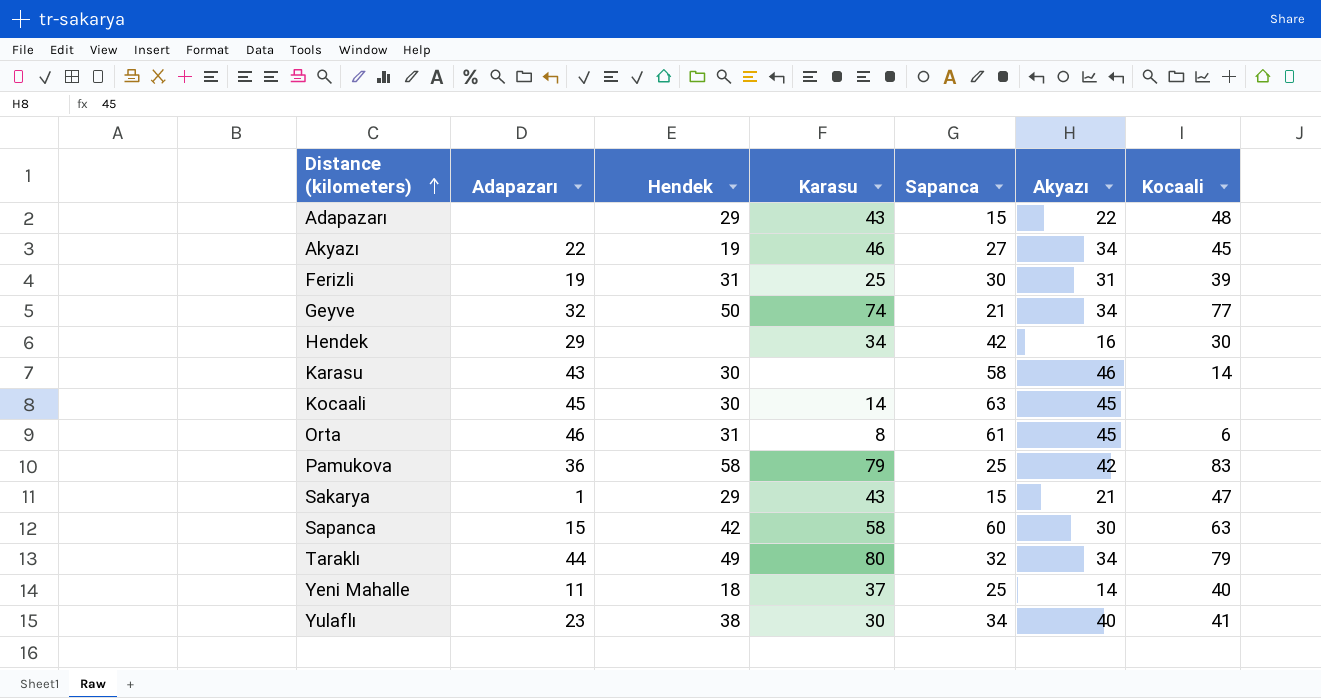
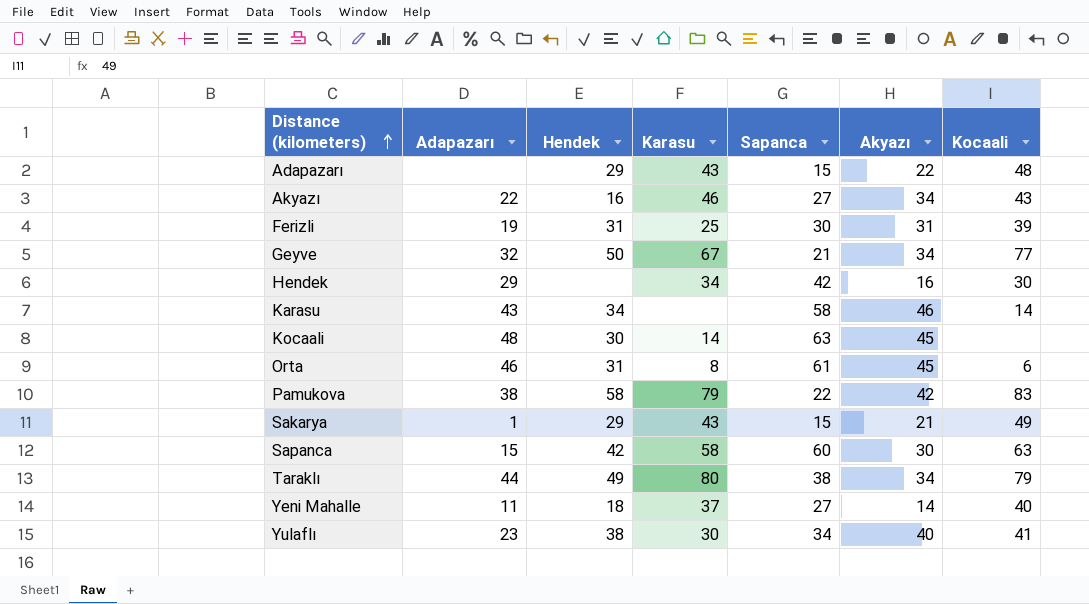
Akyazı | Hendek: 19 -> 16
Akyazı | Kocaali: 45 -> 43
Geyve | Karasu: 74 -> 67
Karasu | Hendek: 30 -> 34
Kocaali | Adapazarı: 45 -> 48
Pamukova | Adapazarı: 36 -> 38
Pamukova | Sapanca: 25 -> 22
Sakarya | Kocaali: 47 -> 49
Taraklı | Sapanca: 32 -> 38
Yeni Mahalle | Sapanca: 25 -> 27

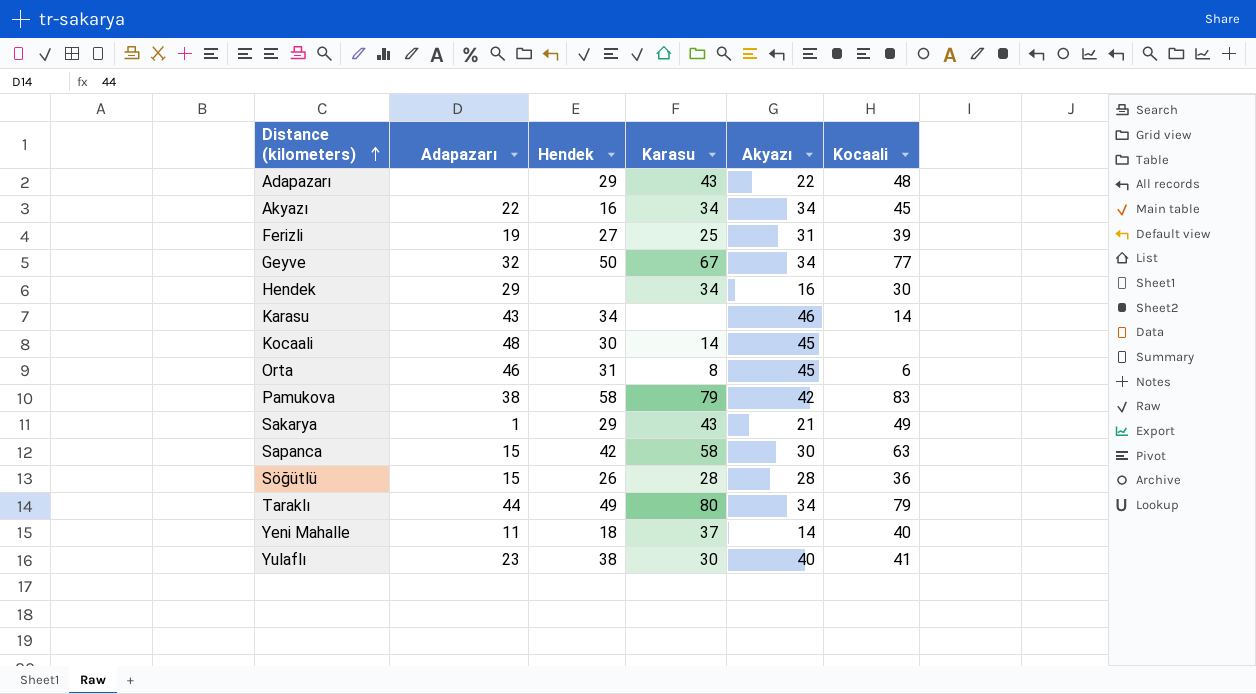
column Sapanca | position: 5 -> none
Akyazı | Karasu: 46 -> 34
Akyazı | Kocaali: 43 -> 45
Ferizli | Hendek: 31 -> 27
row Söğütlü: none -> 15 | 26 | 28 | 28 | 36

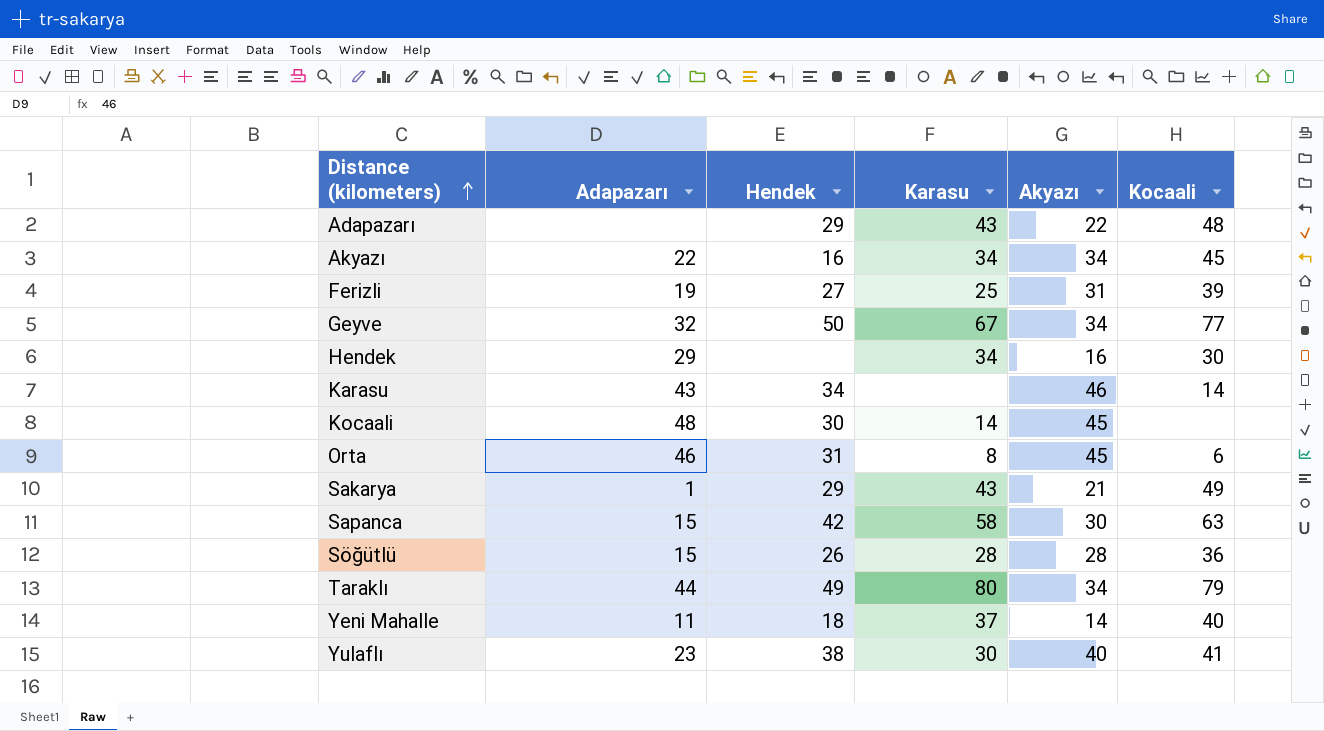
row Pamukova: 38 | 58 | 79 | 42 | 83 -> none

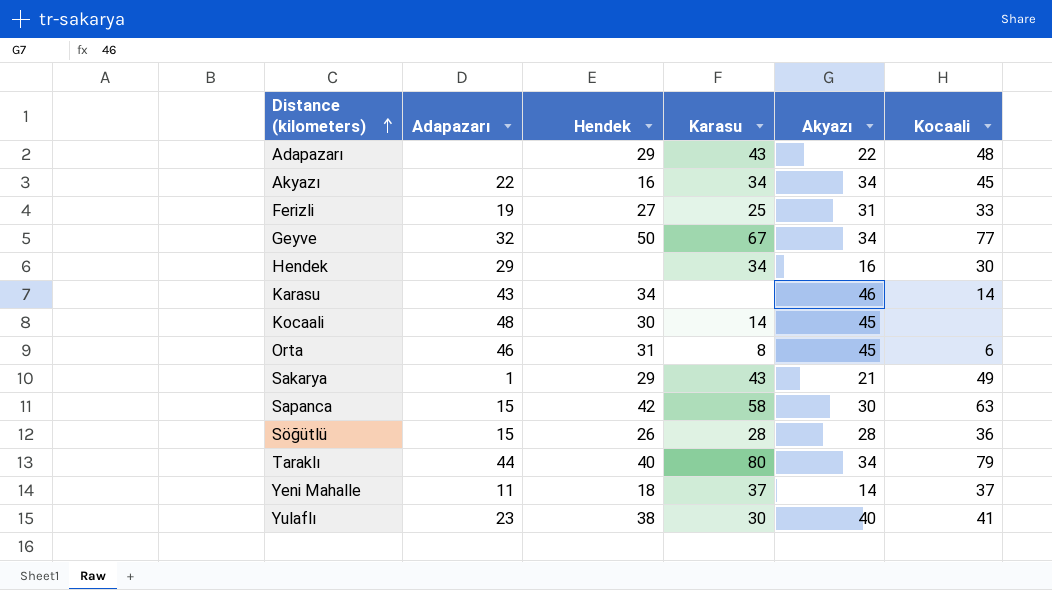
Ferizli | Kocaali: 39 -> 33
Taraklı | Hendek: 49 -> 40
Yeni Mahalle | Kocaali: 40 -> 37

